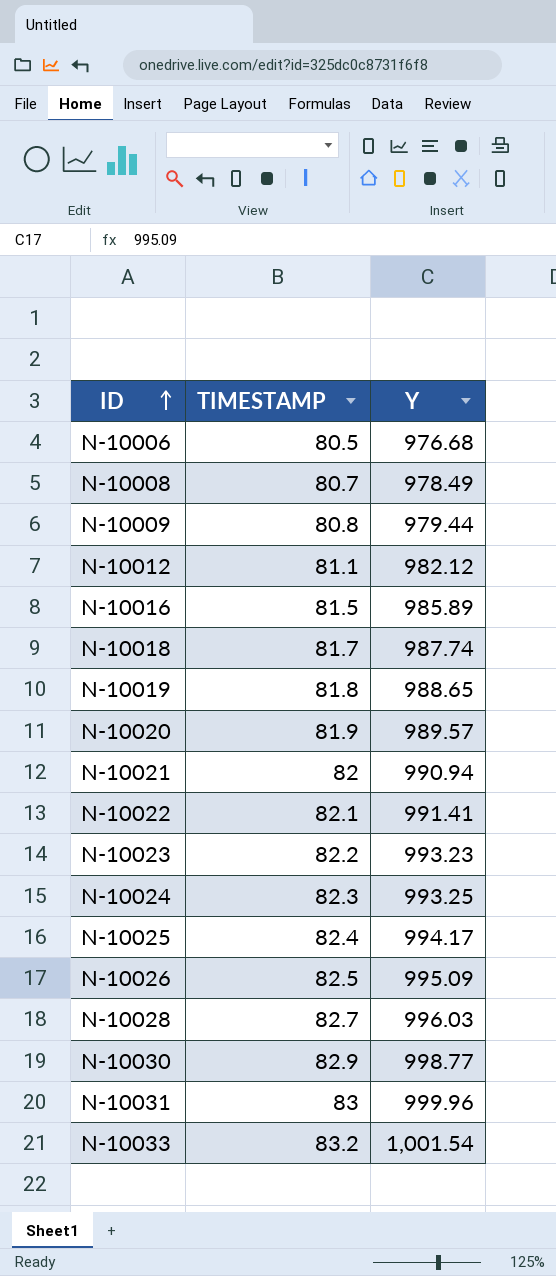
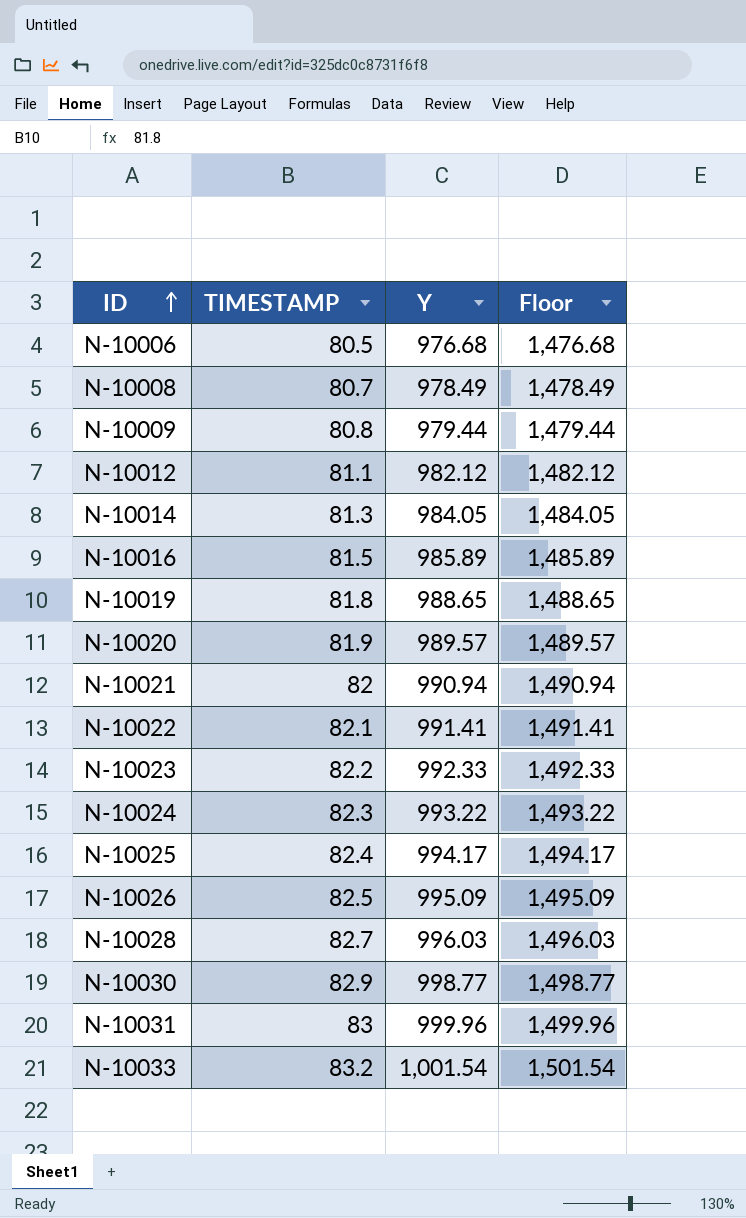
column Floor | formula: none -> [Y] + 500
row N-10018: 81.7 | 987.74 -> none
row N-10014: none -> 81.3 | 984.05 | 1,484.05
N-10023 | Y: 993.23 -> 992.33
N-10024 | Y: 993.25 -> 993.22

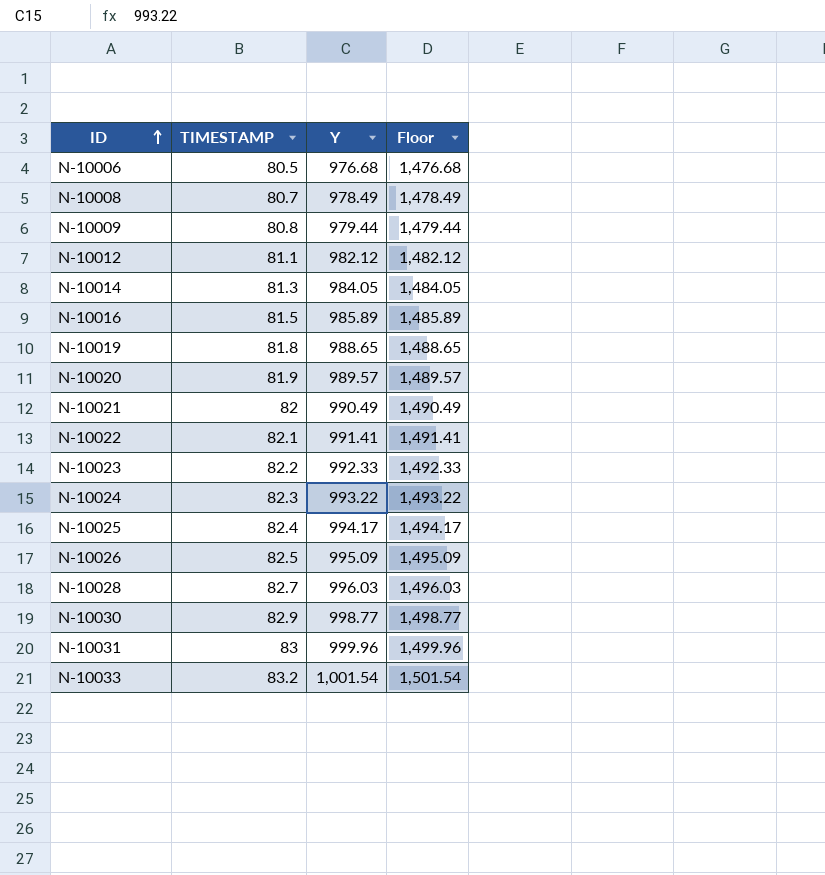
N-10021 | Y: 990.94 -> 990.49
N-10021 | Floor: 1,490.94 -> 1,490.49

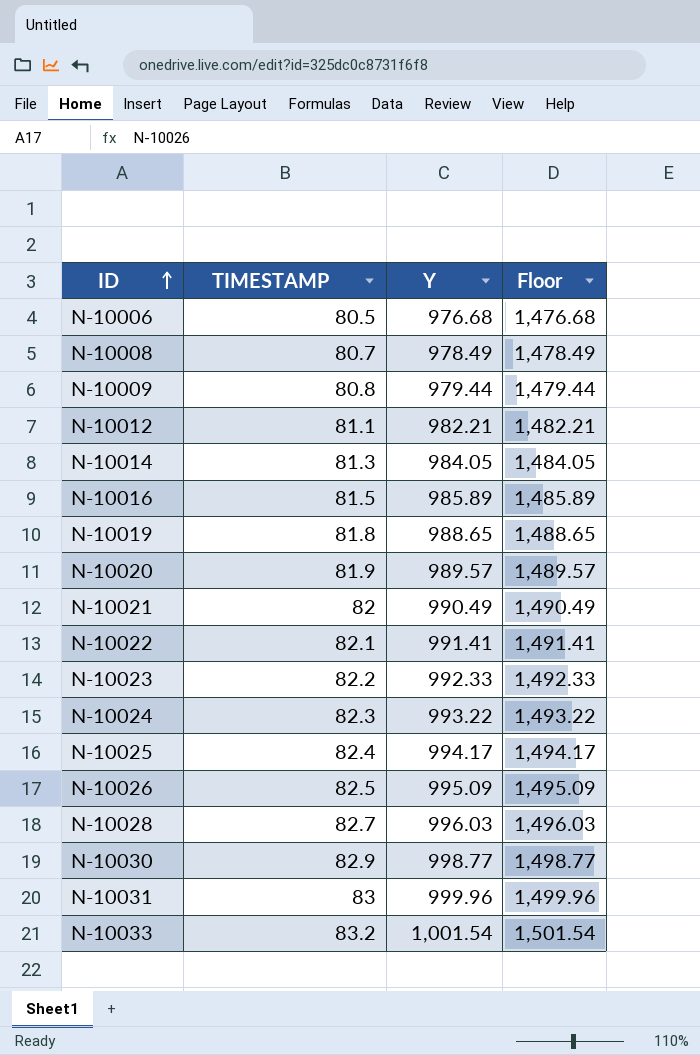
N-10012 | Y: 982.12 -> 982.21
N-10012 | Floor: 1,482.12 -> 1,482.21

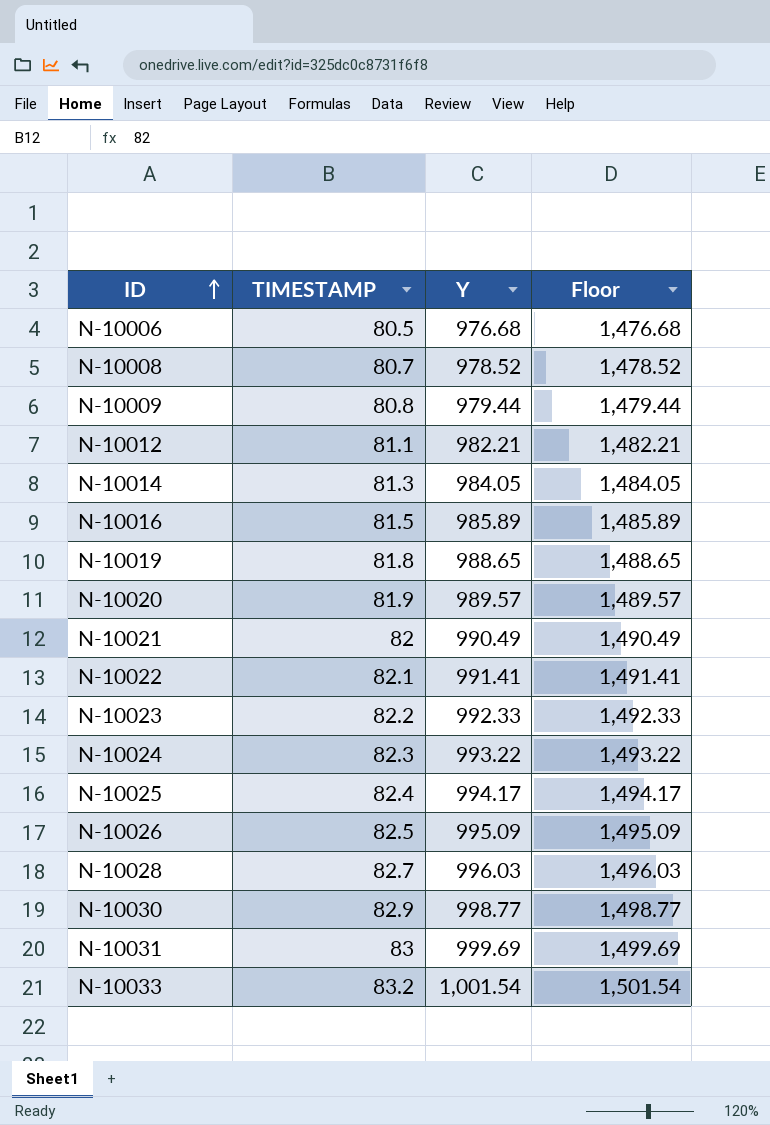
N-10008 | Y: 978.49 -> 978.52
N-10008 | Floor: 1,478.49 -> 1,478.52
N-10031 | Y: 999.96 -> 999.69
N-10031 | Floor: 1,499.96 -> 1,499.69

